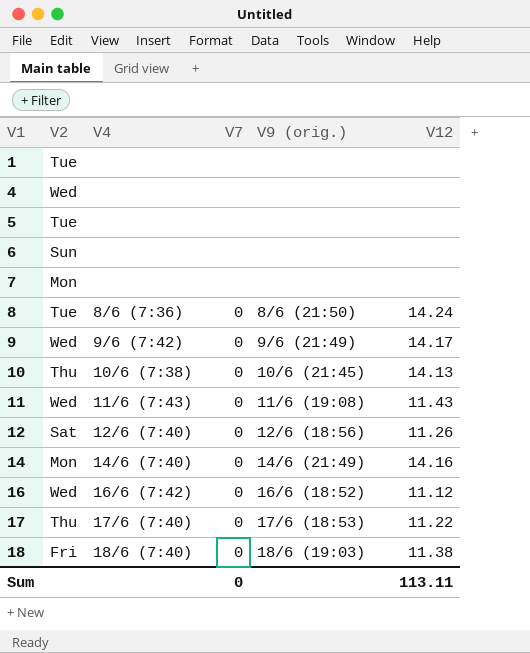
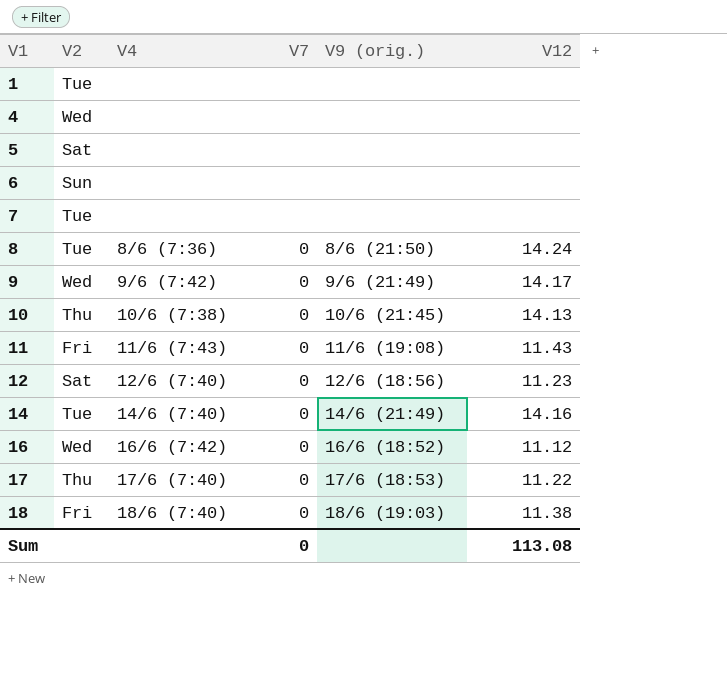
5 | V2: Tue -> Sat
7 | V2: Mon -> Tue
11 | V2: Wed -> Fri
12 | V12: 11.26 -> 11.23
14 | V2: Mon -> Tue
Sum | V12: 113.11 -> 113.08

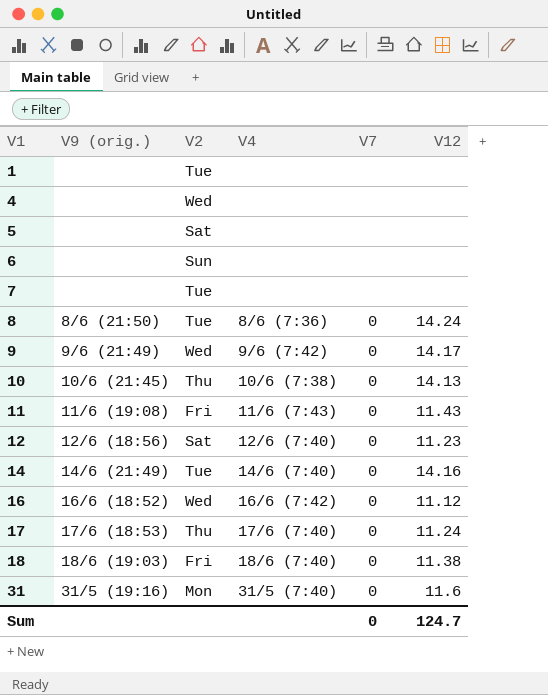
column V9 (orig.) | position: 5 -> 2
17 | V12: 11.22 -> 11.24
row 31: none -> 31/5 (19:16) | Mon | 31/5 (7:40) | 0 | 11.6
Sum | V12: 113.08 -> 124.7

